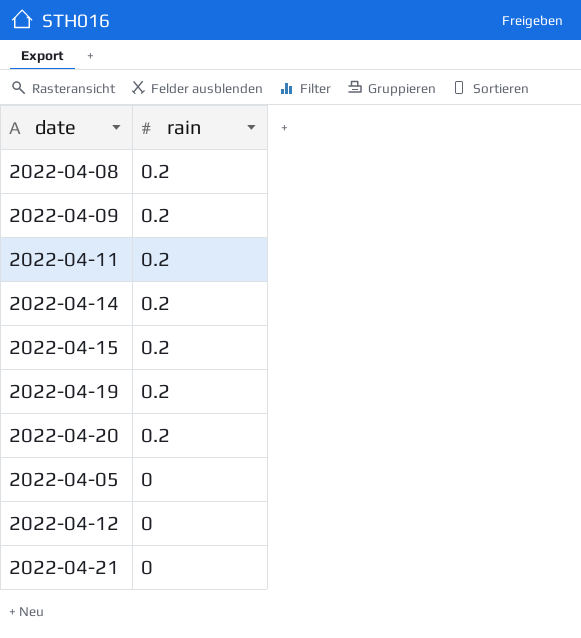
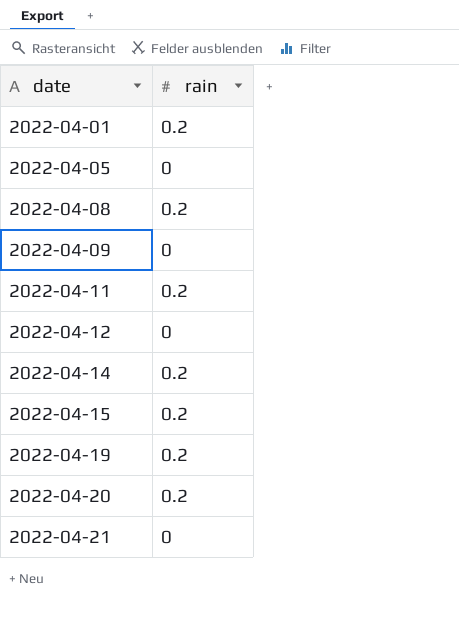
row order: rain descending -> date ascending
row 2022-04-01: none -> 0.2
2022-04-09 | rain: 0.2 -> 0

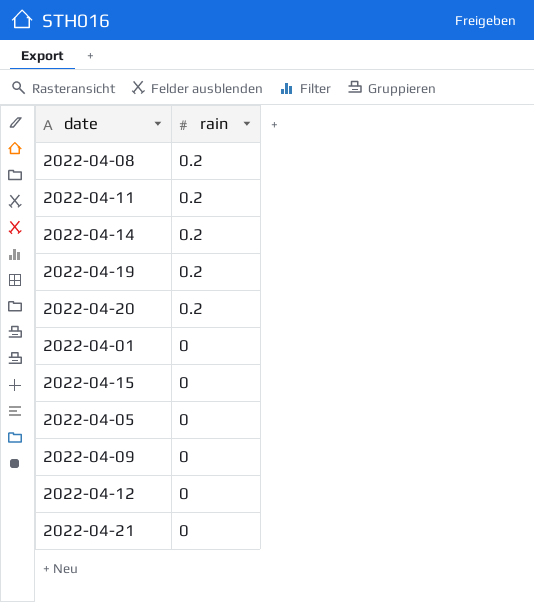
row order: date ascending -> rain descending
2022-04-01 | rain: 0.2 -> 0
2022-04-15 | rain: 0.2 -> 0

